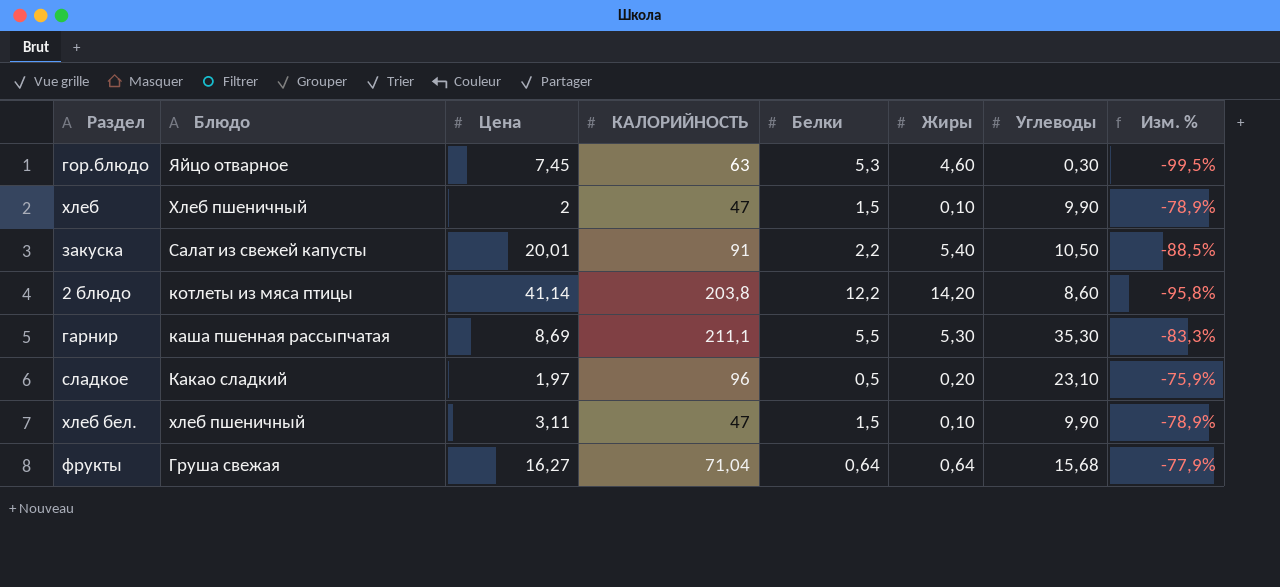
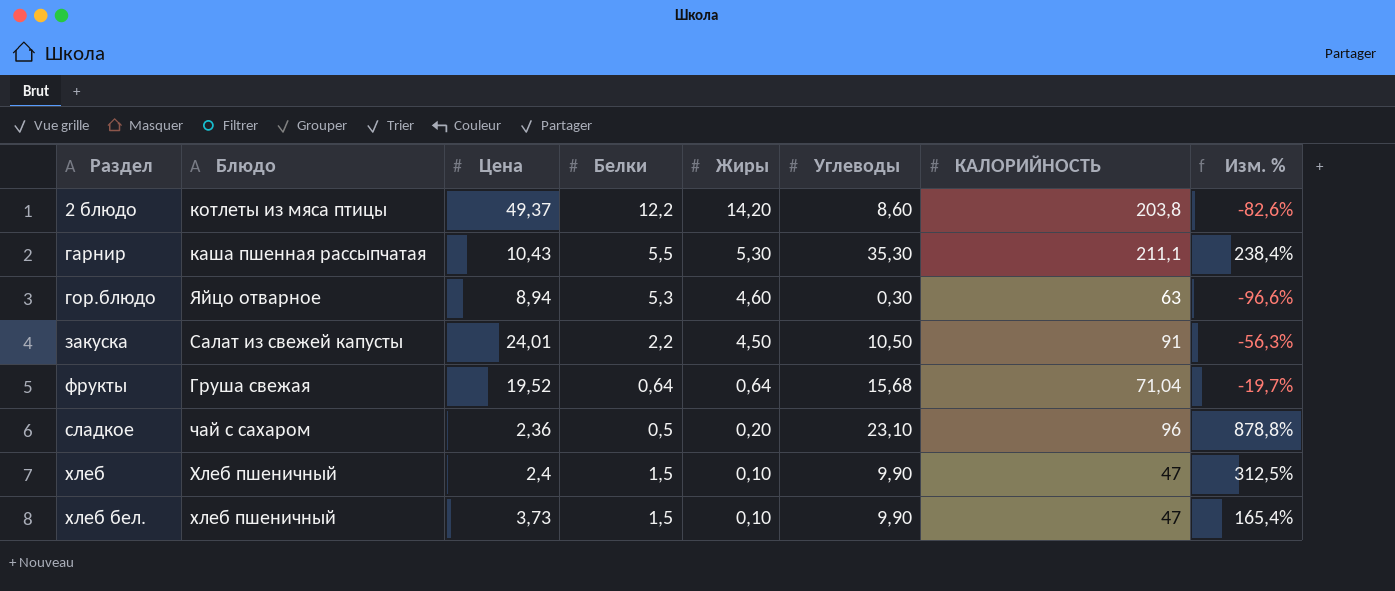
row order: none -> Жиры descending
column КАЛОРИЙНОСТЬ | position: 4 -> 7
column Изм. % | formula: ([Углеводы] - [КАЛОРИЙНОСТЬ]) / [КАЛОРИЙНОСТЬ] -> ([Углеводы] - [Цена]) / [Цена]
2 блюдо | Цена: 41,14 -> 49,37
гарнир | Цена: 8,69 -> 10,43
гор.блюдо | Цена: 7,45 -> 8,94
закуска | Цена: 20,01 -> 24,01
закуска | Жиры: 5,40 -> 4,50
фрукты | Цена: 16,27 -> 19,52
сладкое | Блюдо: Какао сладкий -> чай с сахаром
сладкое | Цена: 1,97 -> 2,36
хлеб | Цена: 2 -> 2,4
хлеб бел. | Цена: 3,11 -> 3,73

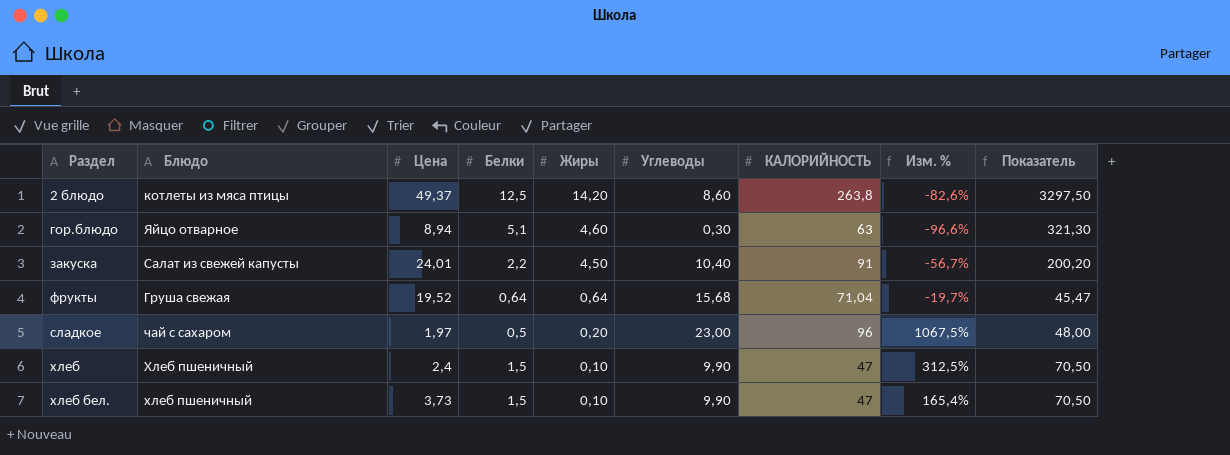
column Показатель | formula: none -> [Белки] * [КАЛОРИЙНОСТЬ]
row гарнир: каша пшенная рассыпчатая | 10,43 | 5,5 | 5,30 | 35,30 | 211,1 | 238,4% -> none
2 блюдо | Белки: 12,2 -> 12,5
2 блюдо | КАЛОРИЙНОСТЬ: 203,8 -> 263,8
гор.блюдо | Белки: 5,3 -> 5,1
закуска | Углеводы: 10,50 -> 10,40
закуска | Изм. %: -56,3% -> -56,7%
сладкое | Цена: 2,36 -> 1,97
сладкое | Углеводы: 23,10 -> 23,00
сладкое | Изм. %: 878,8% -> 1067,5%

